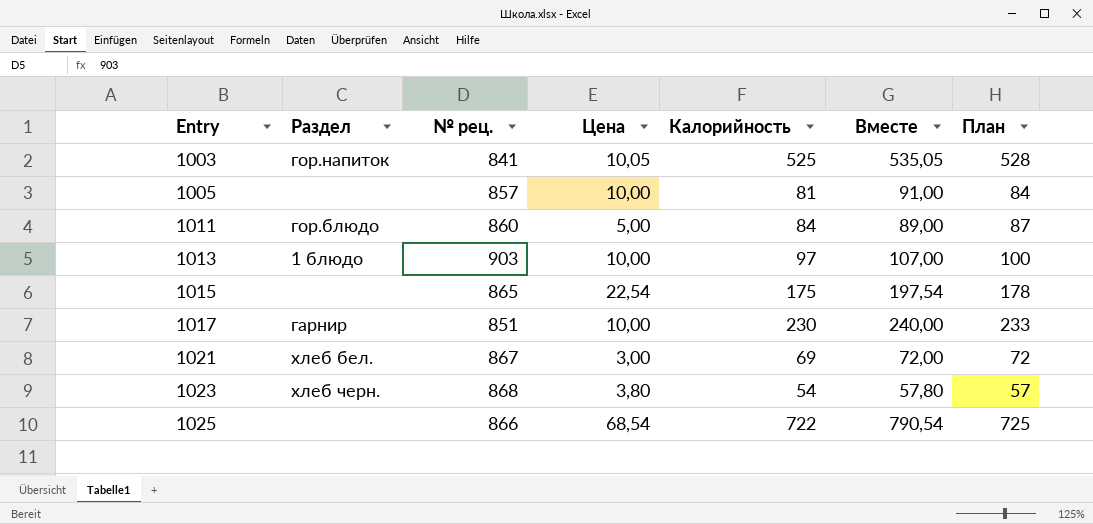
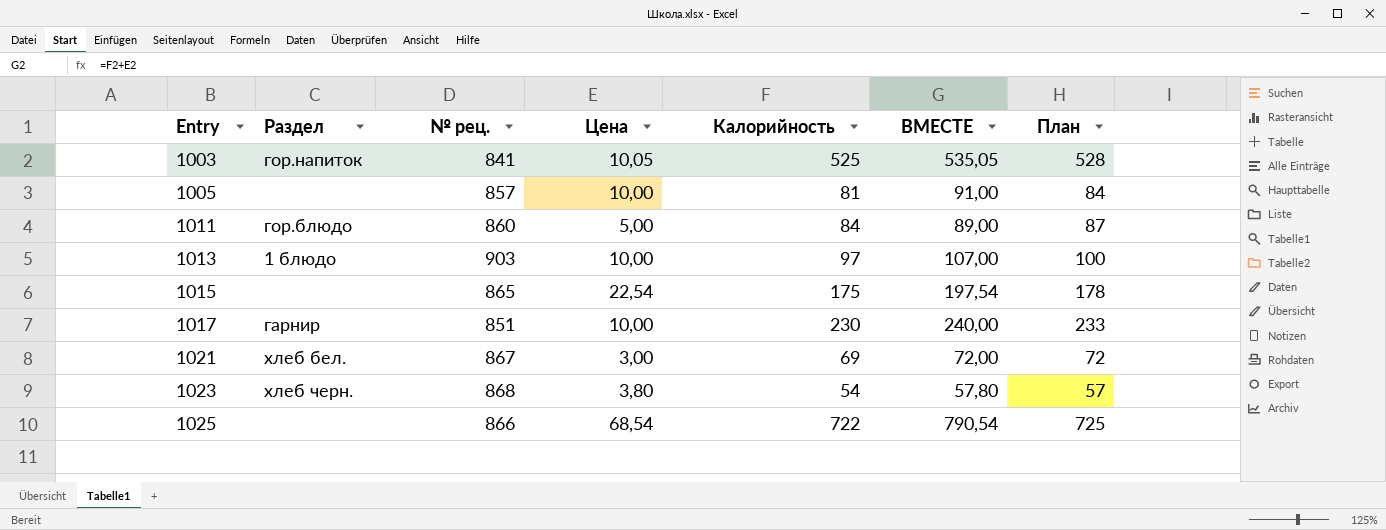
column name: Вместе -> ВМЕСТЕ

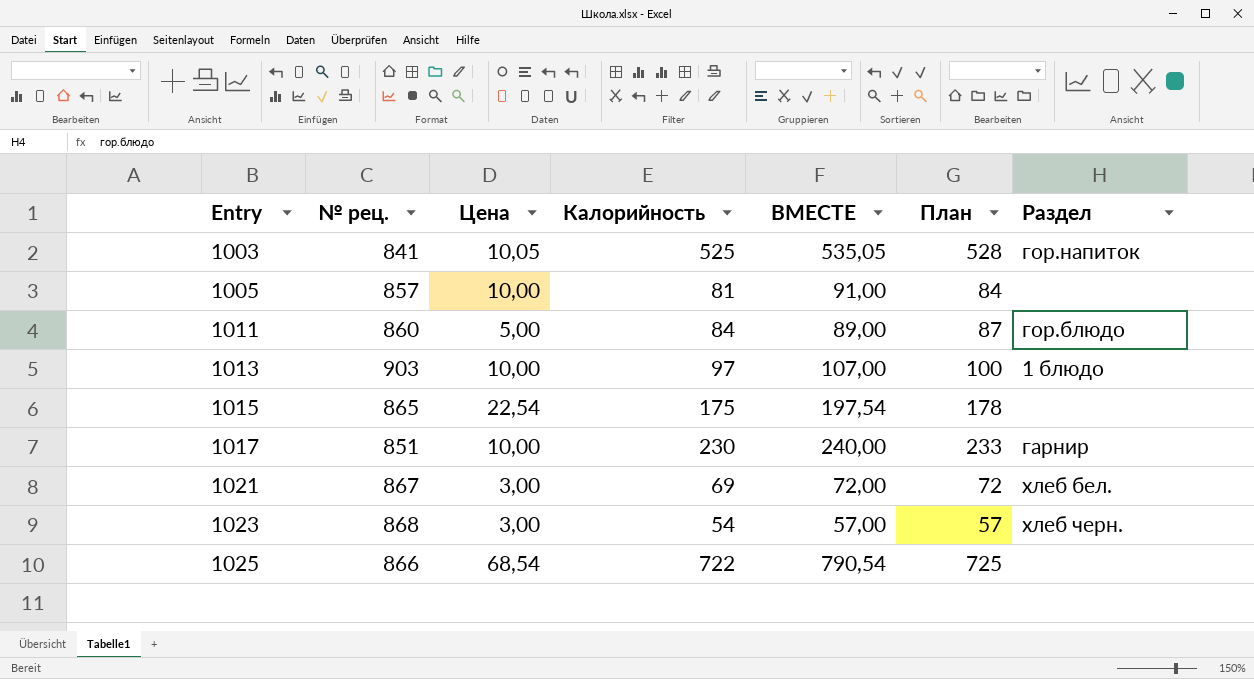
column Раздел | position: 2 -> 7
1023 | Цена: 3,80 -> 3,00
1023 | ВМЕСТЕ: 57,80 -> 57,00

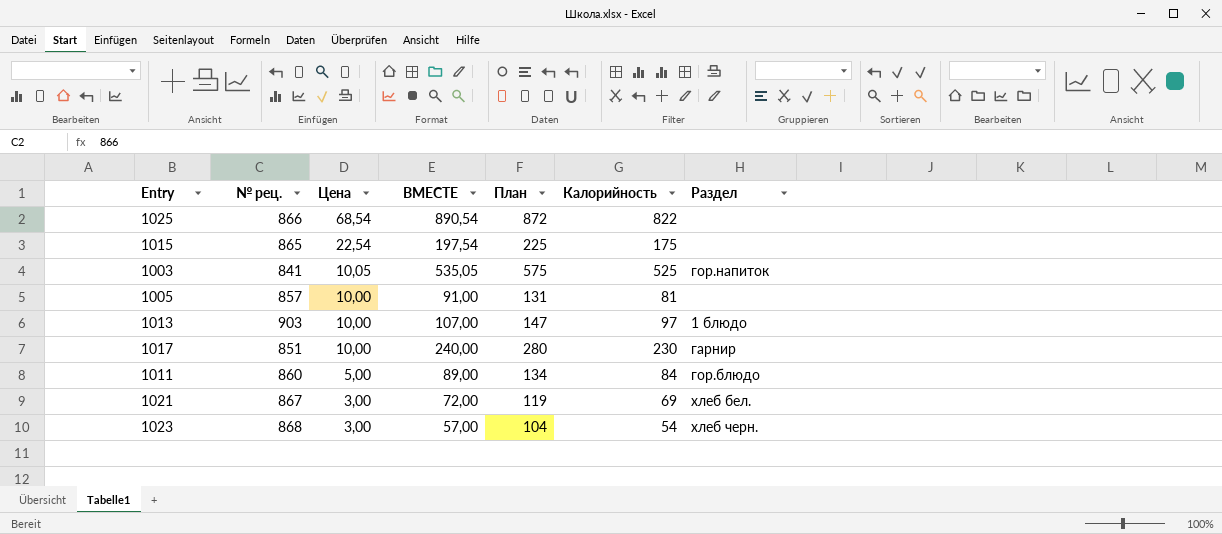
row order: Entry ascending -> Цена descending
column План | formula: [Калорийность] + 3 -> [Калорийность] + 50
column Калорийность | position: 4 -> 6
1025 | ВМЕСТЕ: 790,54 -> 890,54
1025 | Калорийность: 722 -> 822

